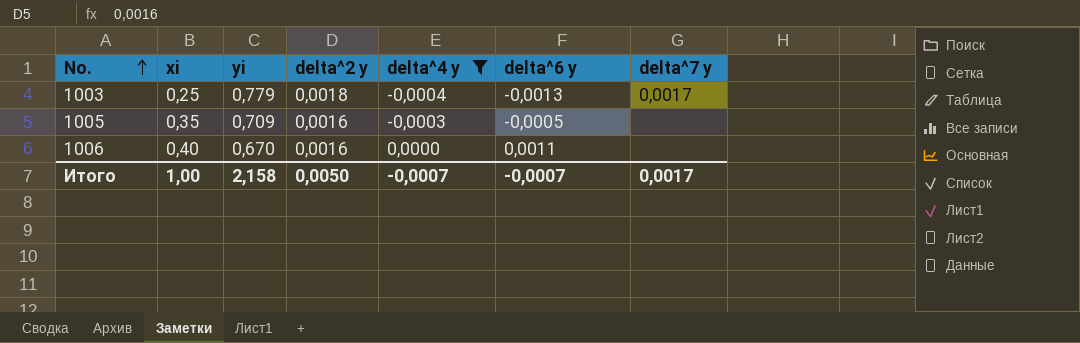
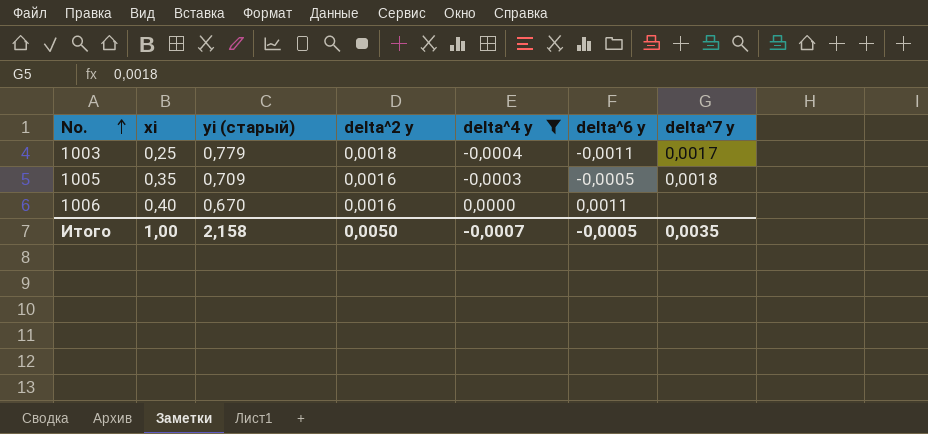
column name: yi -> yi (старый)
1003 | delta^6 y: -0,0013 -> -0,0011
1005 | delta^7 y: none -> 0,0018
Итого | delta^6 y: -0,0007 -> -0,0005
Итого | delta^7 y: 0,0017 -> 0,0035

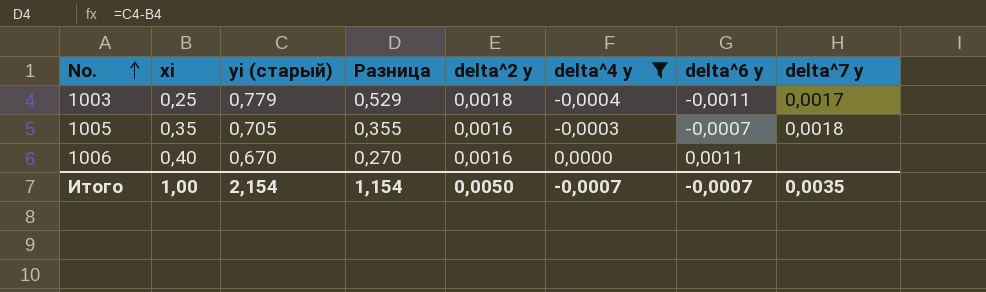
column Разница | formula: none -> [yi (старый)] - [xi]
1005 | yi (старый): 0,709 -> 0,705
1005 | delta^6 y: -0,0005 -> -0,0007
Итого | yi (старый): 2,158 -> 2,154
Итого | delta^6 y: -0,0005 -> -0,0007

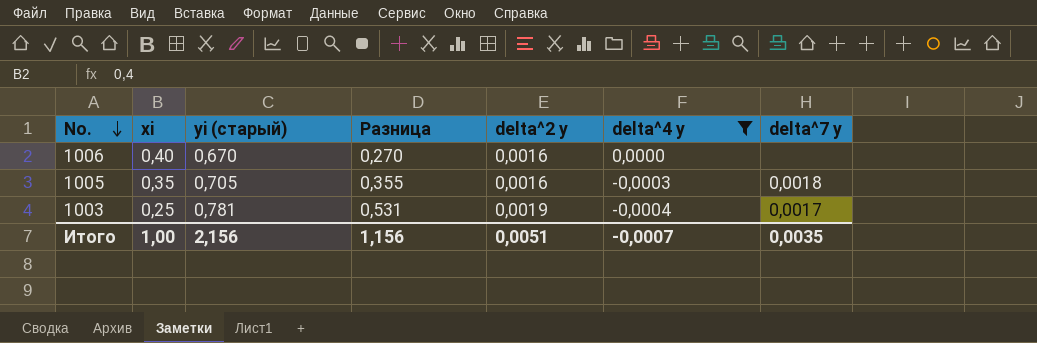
row order: No. ascending -> No. descending
column delta^6 y | position: 7 -> none
1003 | yi (старый): 0,779 -> 0,781
1003 | Разница: 0,529 -> 0,531
1003 | delta^2 y: 0,0018 -> 0,0019
Итого | yi (старый): 2,154 -> 2,156
Итого | Разница: 1,154 -> 1,156
Итого | delta^2 y: 0,0050 -> 0,0051

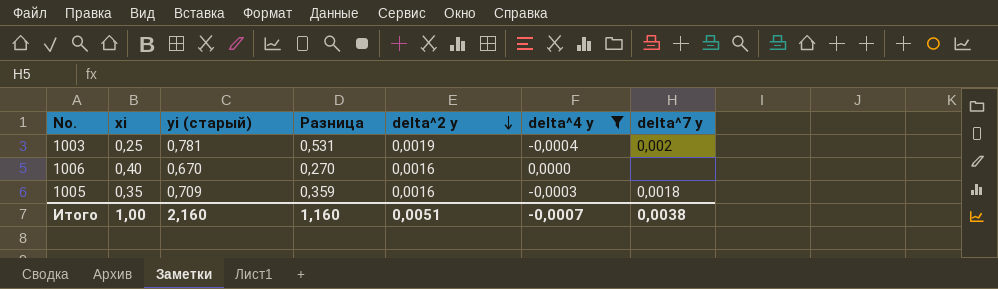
row order: No. descending -> delta^2 y descending
1003 | delta^7 y: 0,0017 -> 0,002
1005 | yi (старый): 0,705 -> 0,709
1005 | Разница: 0,355 -> 0,359
Итого | yi (старый): 2,156 -> 2,160
Итого | Разница: 1,156 -> 1,160
Итого | delta^7 y: 0,0035 -> 0,0038

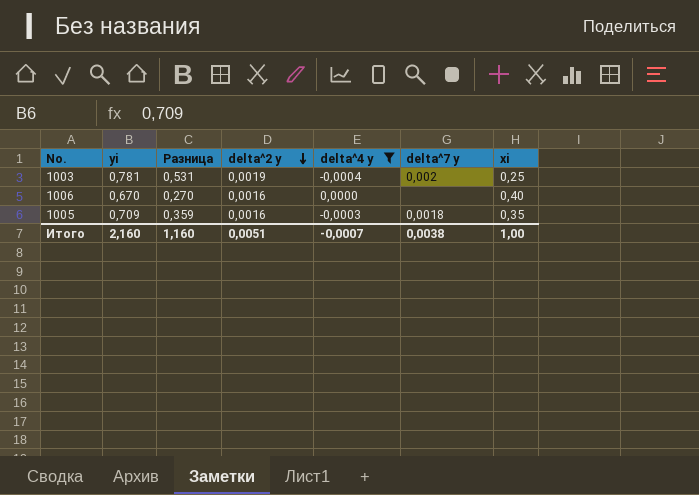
column name: yi (старый) -> yi
column xi | position: 2 -> 7

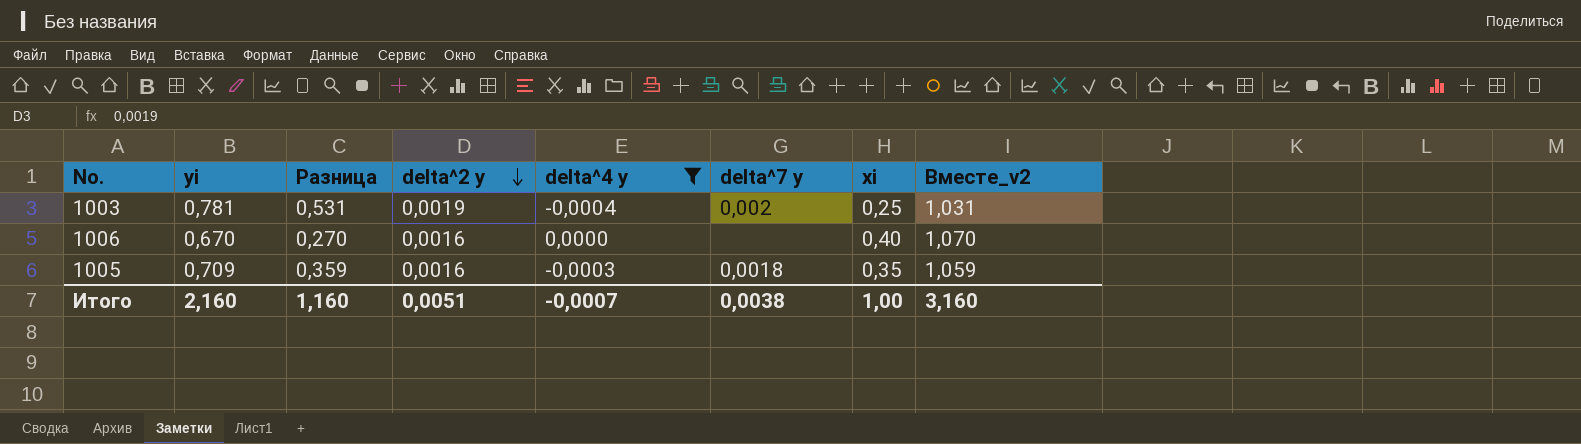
column Вместе_v2 | formula: none -> [yi] + [xi]

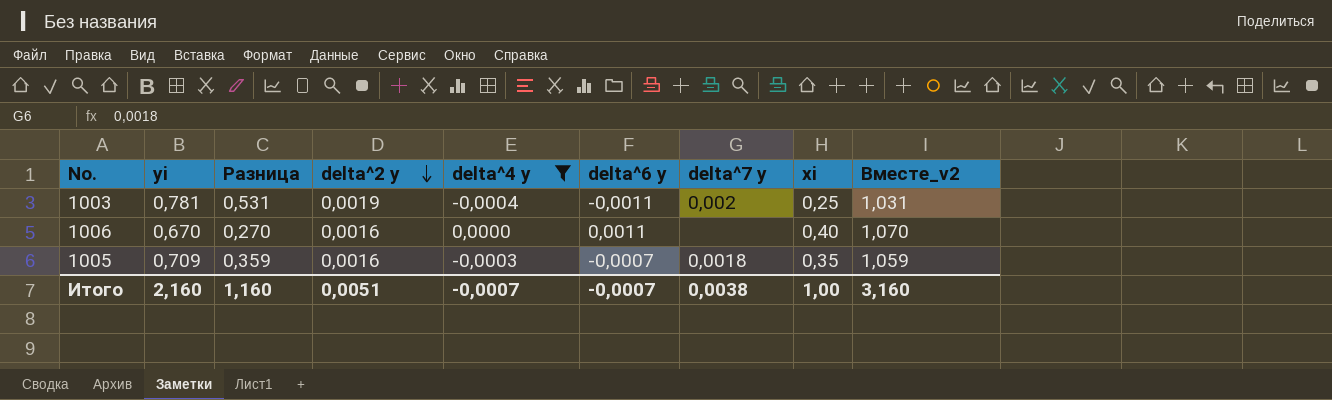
column delta^6 y | position: none -> 6

